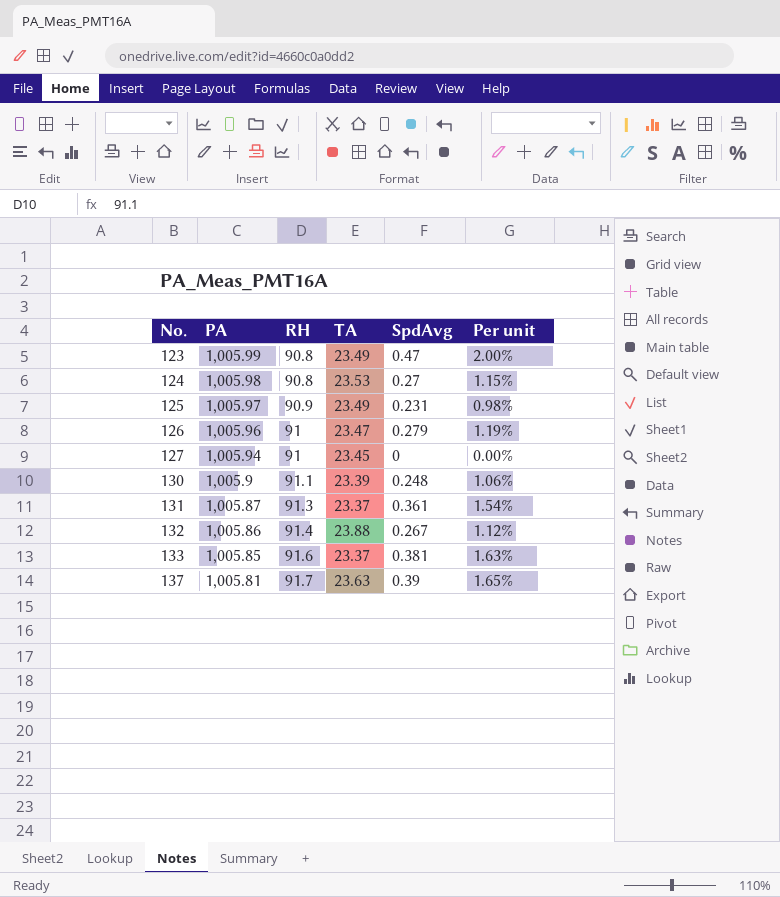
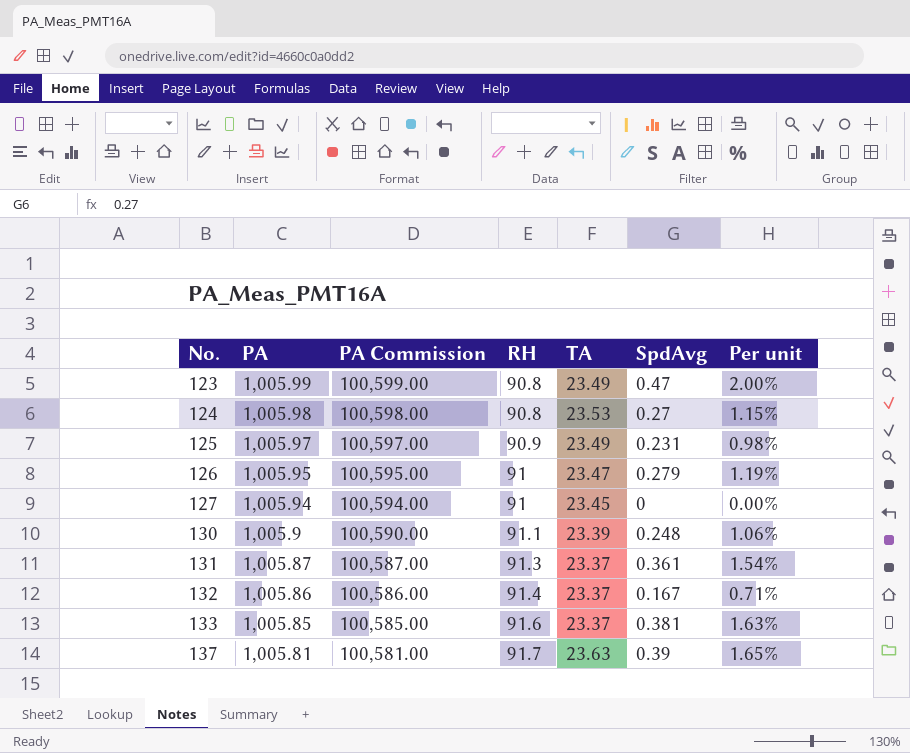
column PA Commission | formula: none -> [PA] * 100
126 | PA: 1,005.96 -> 1,005.95
132 | TA: 23.88 -> 23.37
132 | SpdAvg: 0.267 -> 0.167
132 | Per unit: 1.12% -> 0.71%

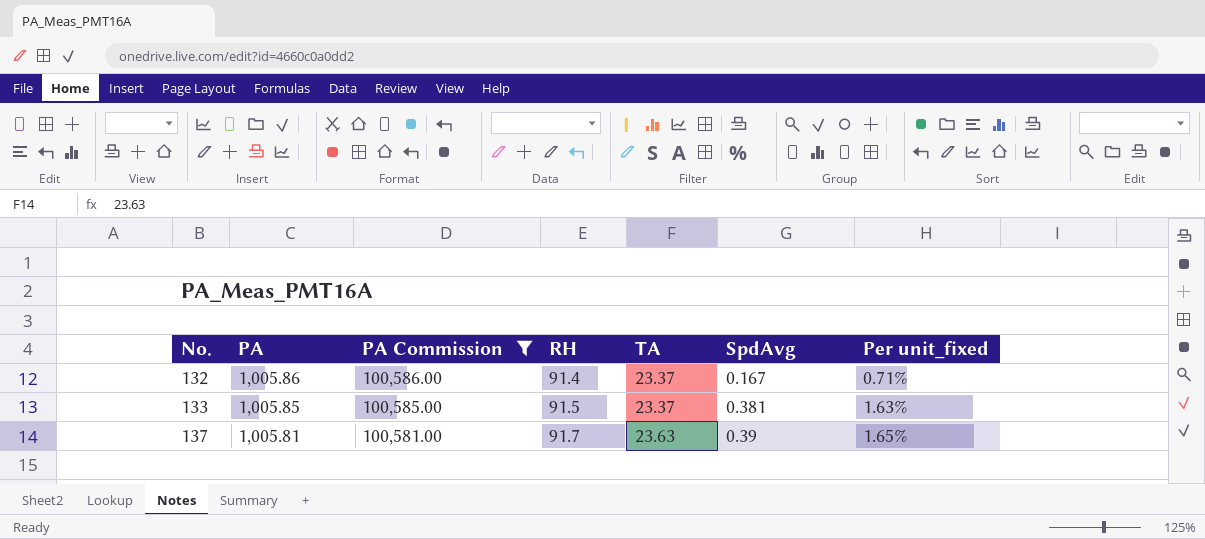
filter: none -> PA Commission <= 100,586.00
column name: Per unit -> Per unit_fixed
133 | RH: 91.6 -> 91.5

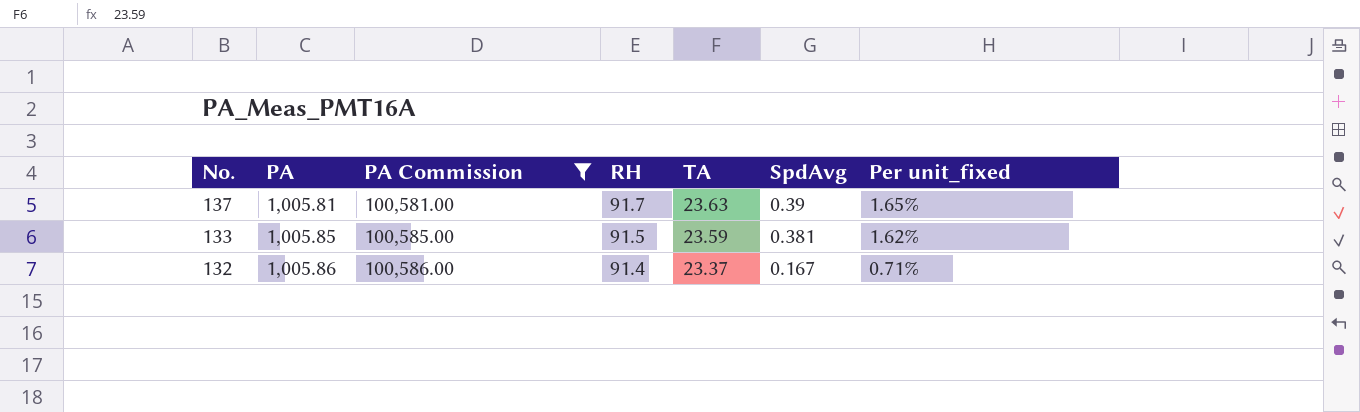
row order: No. ascending -> No. descending
133 | TA: 23.37 -> 23.59
133 | Per unit_fixed: 1.63% -> 1.62%

